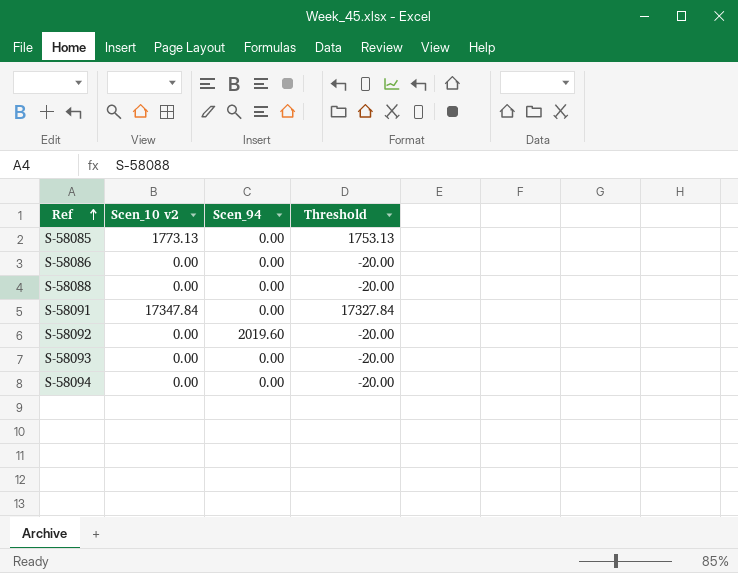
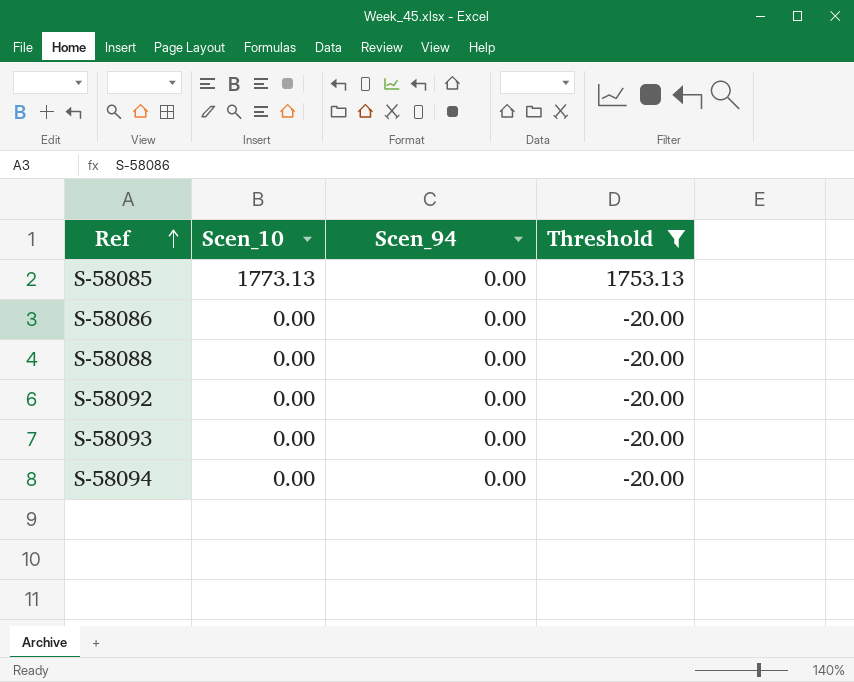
filter: none -> Threshold != 17327.84
column name: Scen_10 v2 -> Scen_10
S-58092 | Scen_94: 2019.60 -> 0.00

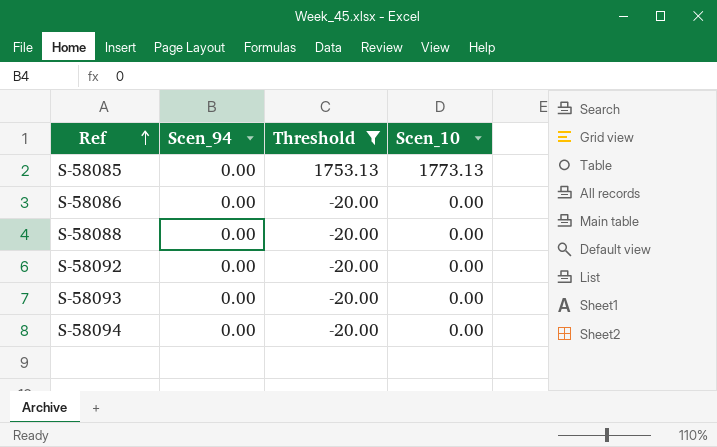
column Scen_10 | position: 2 -> 4

